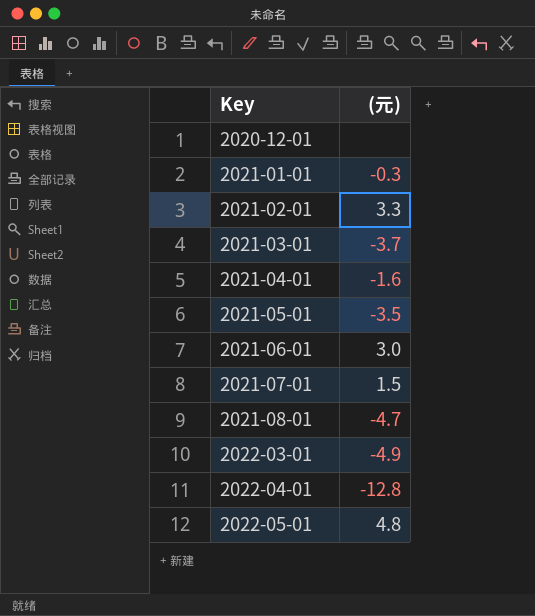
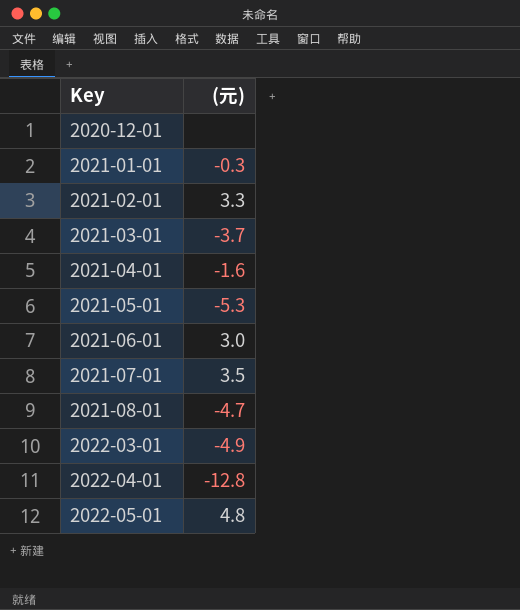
2021-05-01 | (元): -3.5 -> -5.3
2021-07-01 | (元): 1.5 -> 3.5

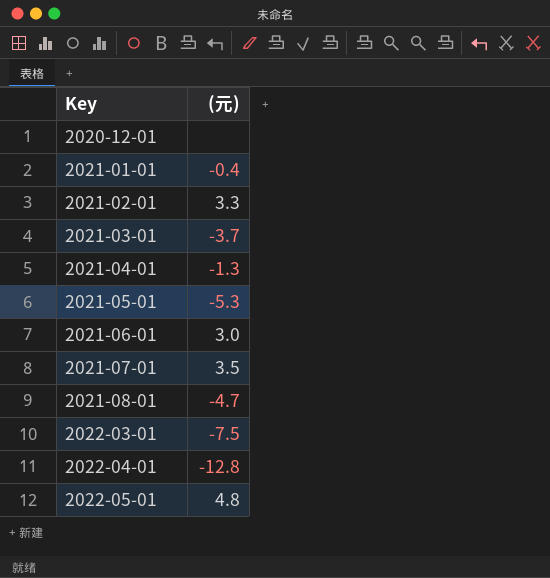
2021-01-01 | (元): -0.3 -> -0.4
2021-04-01 | (元): -1.6 -> -1.3
2022-03-01 | (元): -4.9 -> -7.5

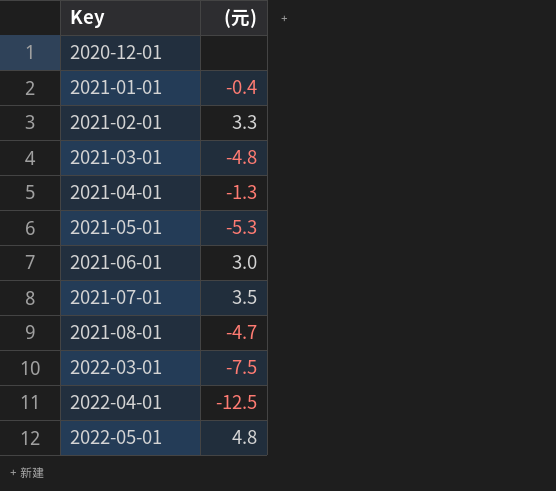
2021-03-01 | (元): -3.7 -> -4.8
2022-04-01 | (元): -12.8 -> -12.5

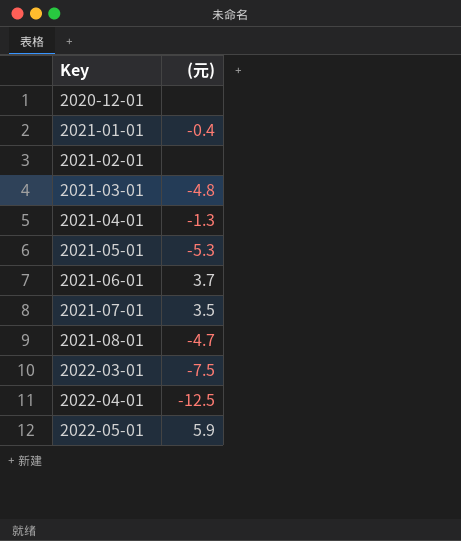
2021-02-01 | (元): 3.3 -> none
2021-06-01 | (元): 3.0 -> 3.7
2022-05-01 | (元): 4.8 -> 5.9

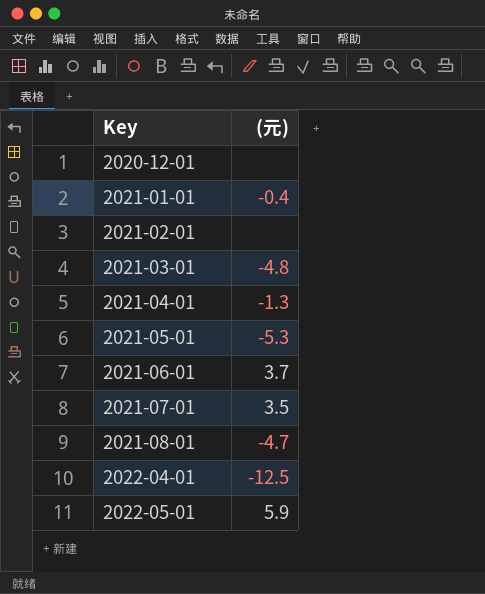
row 2022-03-01: -7.5 -> none

